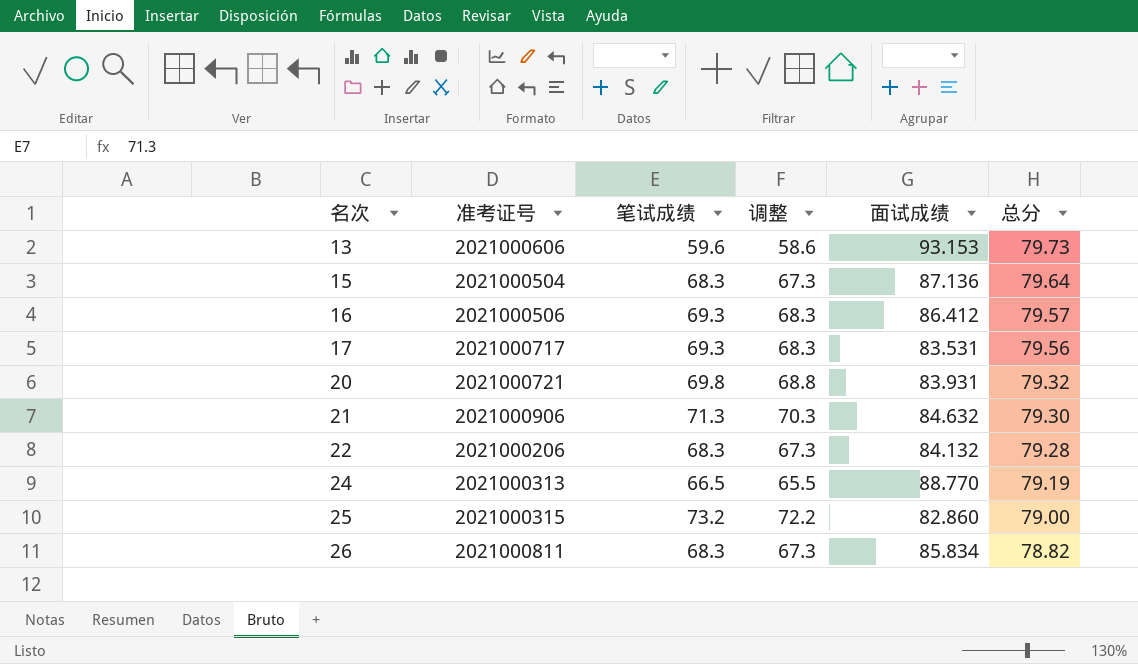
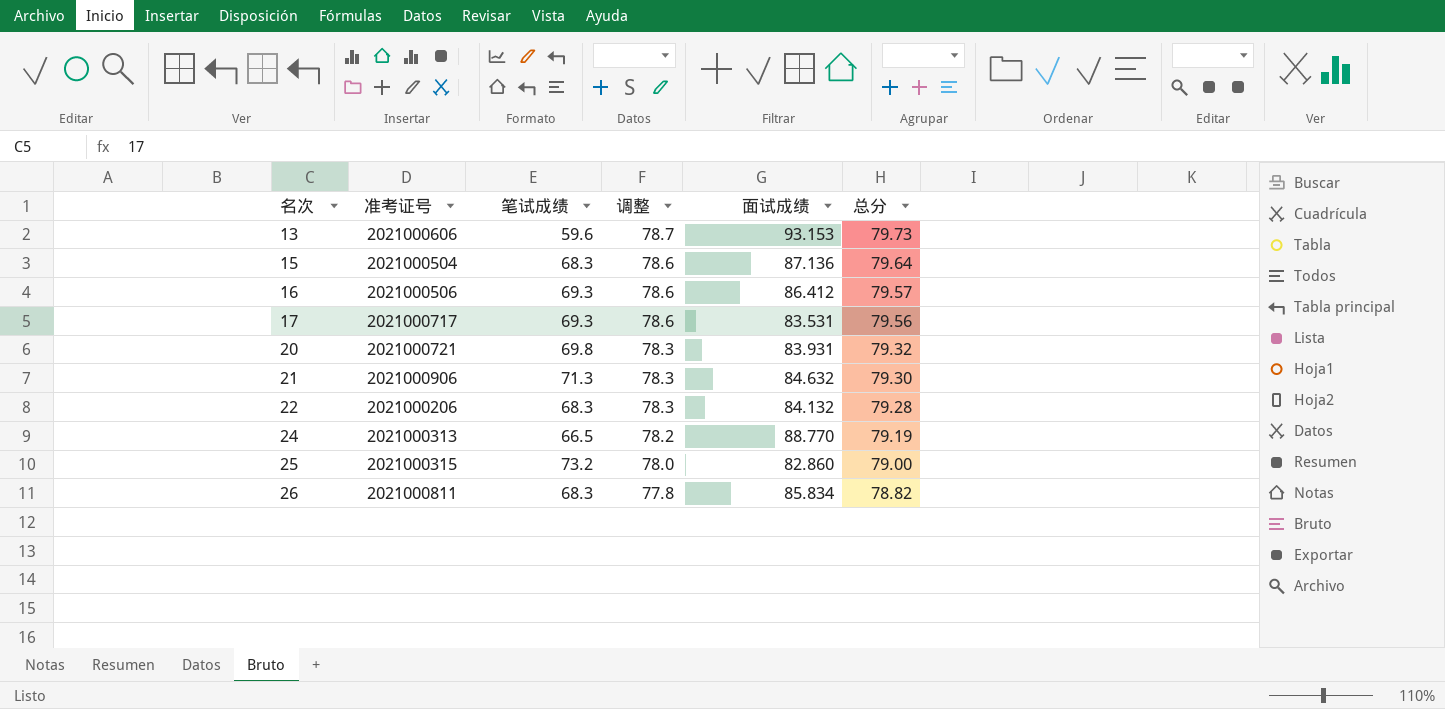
column 调整 | formula: [笔试成绩] - 1 -> [总分] - 1

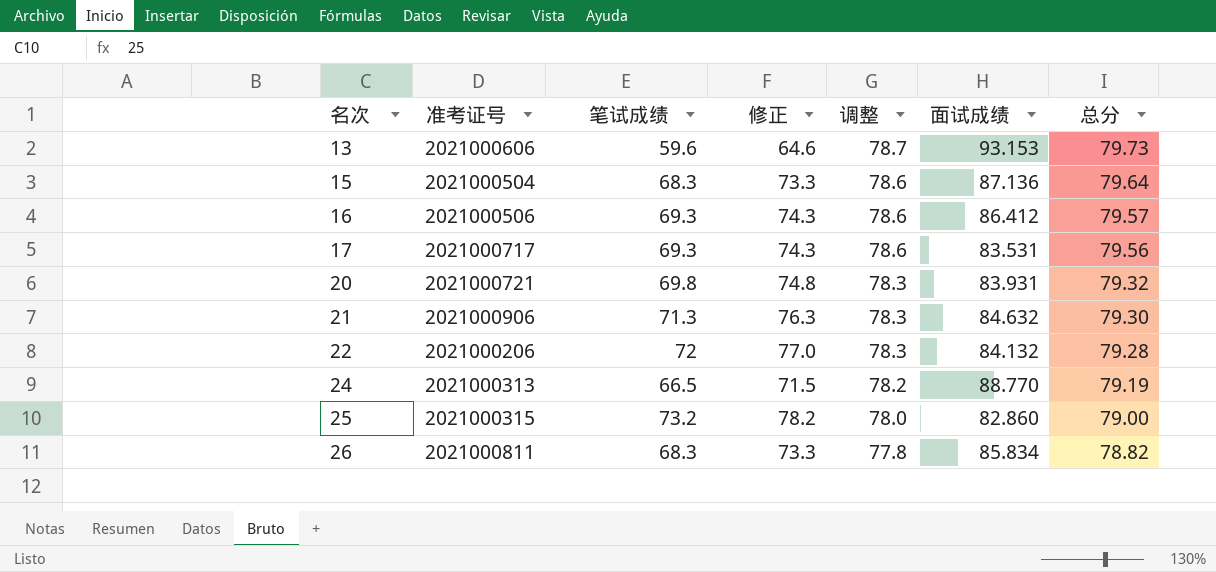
column 修正 | formula: none -> [笔试成绩] + 5
22 | 笔试成绩: 68.3 -> 72

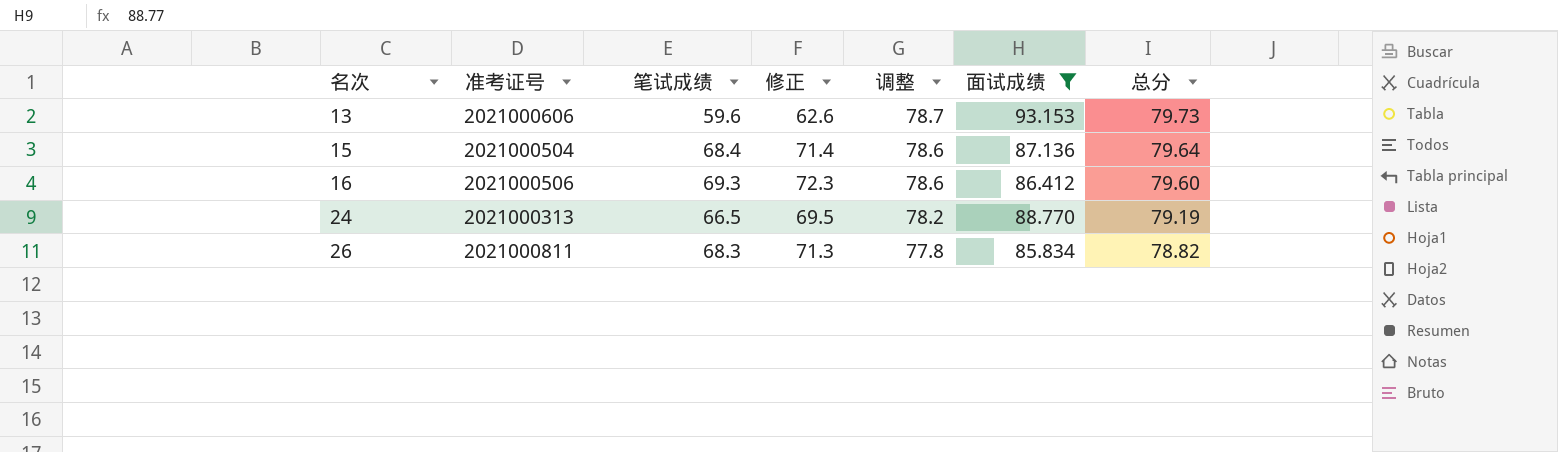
filter: none -> 面试成绩 >= 85.834
column 修正 | formula: [笔试成绩] + 5 -> [笔试成绩] + 3
15 | 笔试成绩: 68.3 -> 68.4
16 | 总分: 79.57 -> 79.60

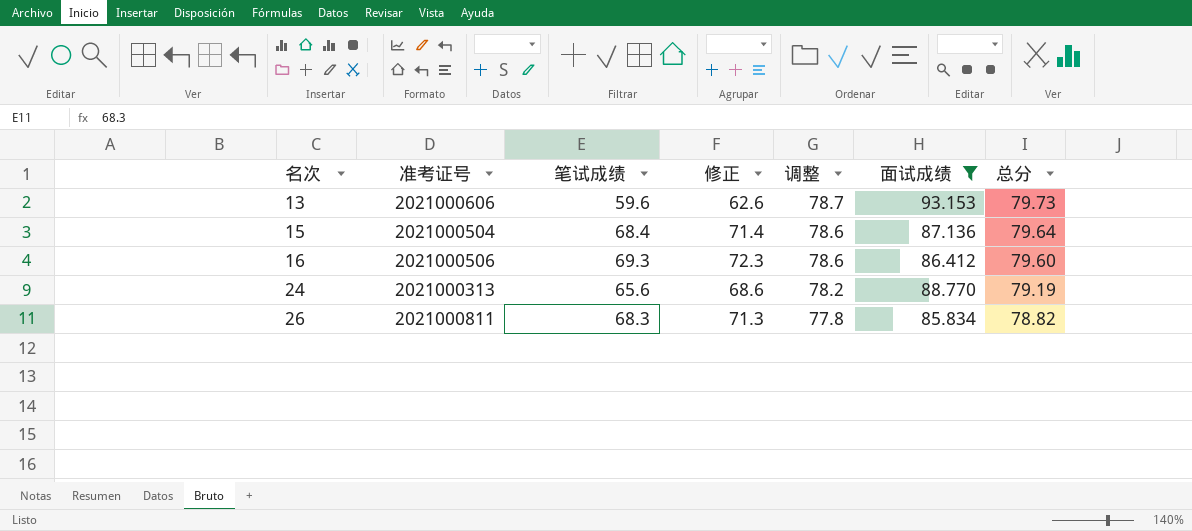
24 | 笔试成绩: 66.5 -> 65.6
24 | 修正: 69.5 -> 68.6

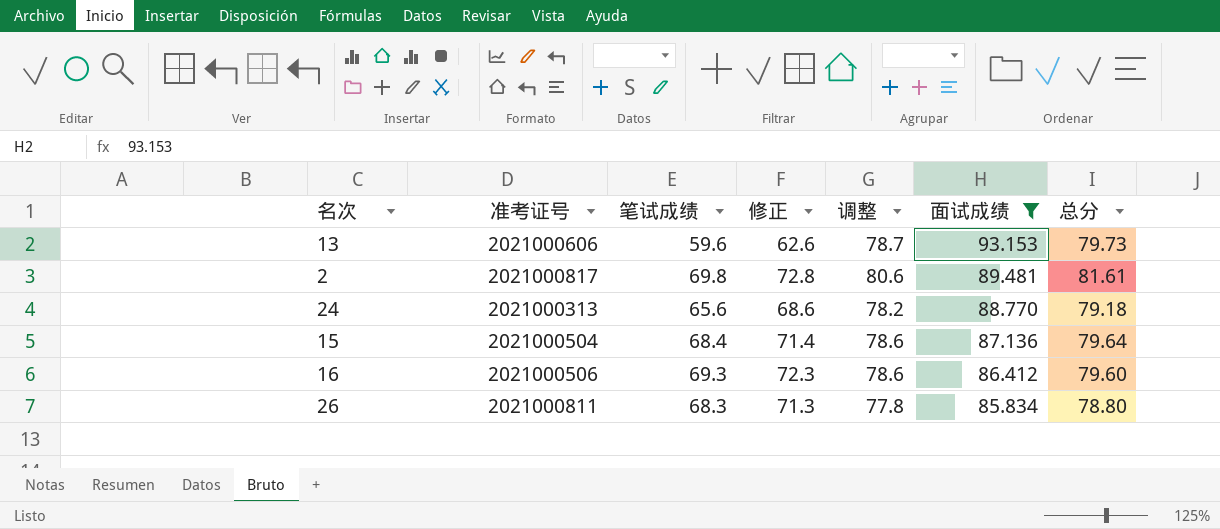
row order: 名次 ascending -> 面试成绩 descending
row 2: none -> 2021000817 | 69.8 | 72.8 | 80.6 | 89.481 | 81.61
24 | 总分: 79.19 -> 79.18
26 | 总分: 78.82 -> 78.80

